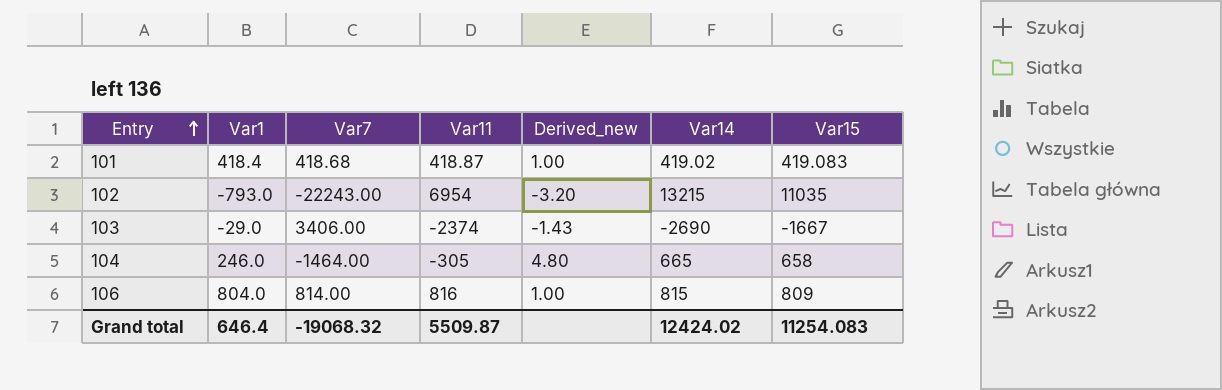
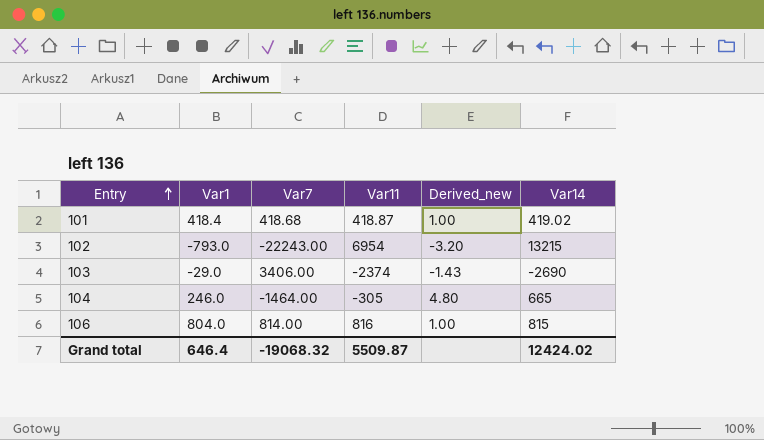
column Var15 | position: 7 -> none

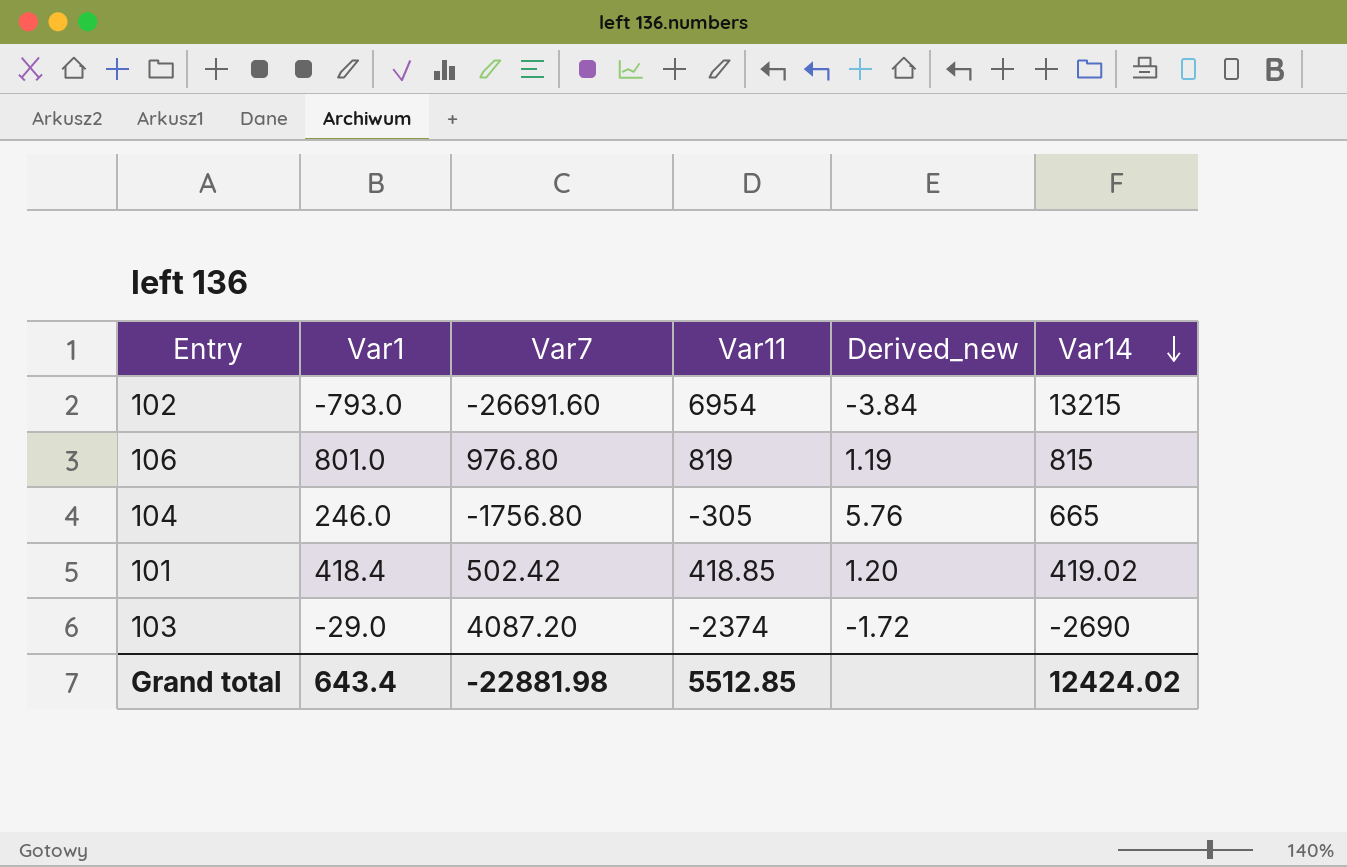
row order: Entry ascending -> Var14 descending
102 | Var7: -22243.00 -> -26691.60
102 | Derived_new: -3.20 -> -3.84
106 | Var1: 804.0 -> 801.0
106 | Var7: 814.00 -> 976.80
106 | Var11: 816 -> 819
106 | Derived_new: 1.00 -> 1.19
104 | Var7: -1464.00 -> -1756.80
104 | Derived_new: 4.80 -> 5.76
101 | Var7: 418.68 -> 502.42
101 | Var11: 418.87 -> 418.85
101 | Derived_new: 1.00 -> 1.20
103 | Var7: 3406.00 -> 4087.20
103 | Derived_new: -1.43 -> -1.72
Grand total | Var1: 646.4 -> 643.4
Grand total | Var7: -19068.32 -> -22881.98
Grand total | Var11: 5509.87 -> 5512.85

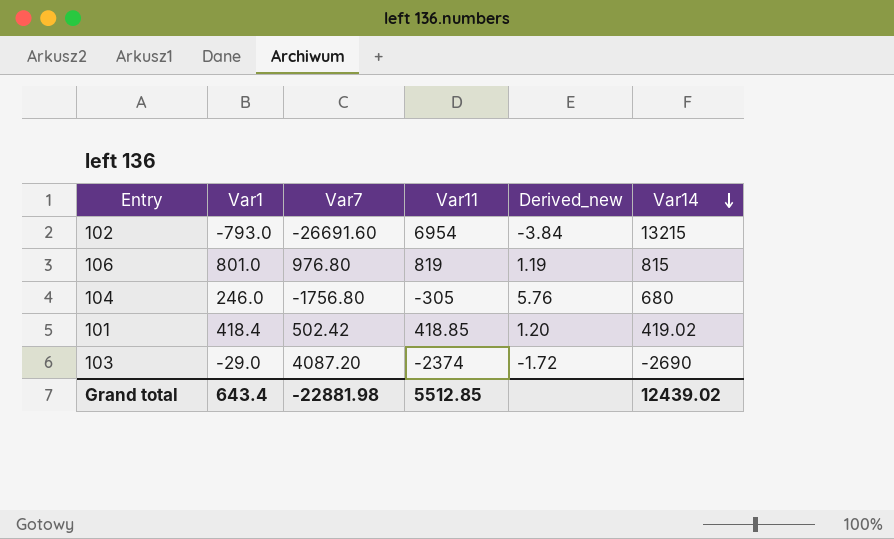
104 | Var14: 665 -> 680
Grand total | Var14: 12424.02 -> 12439.02

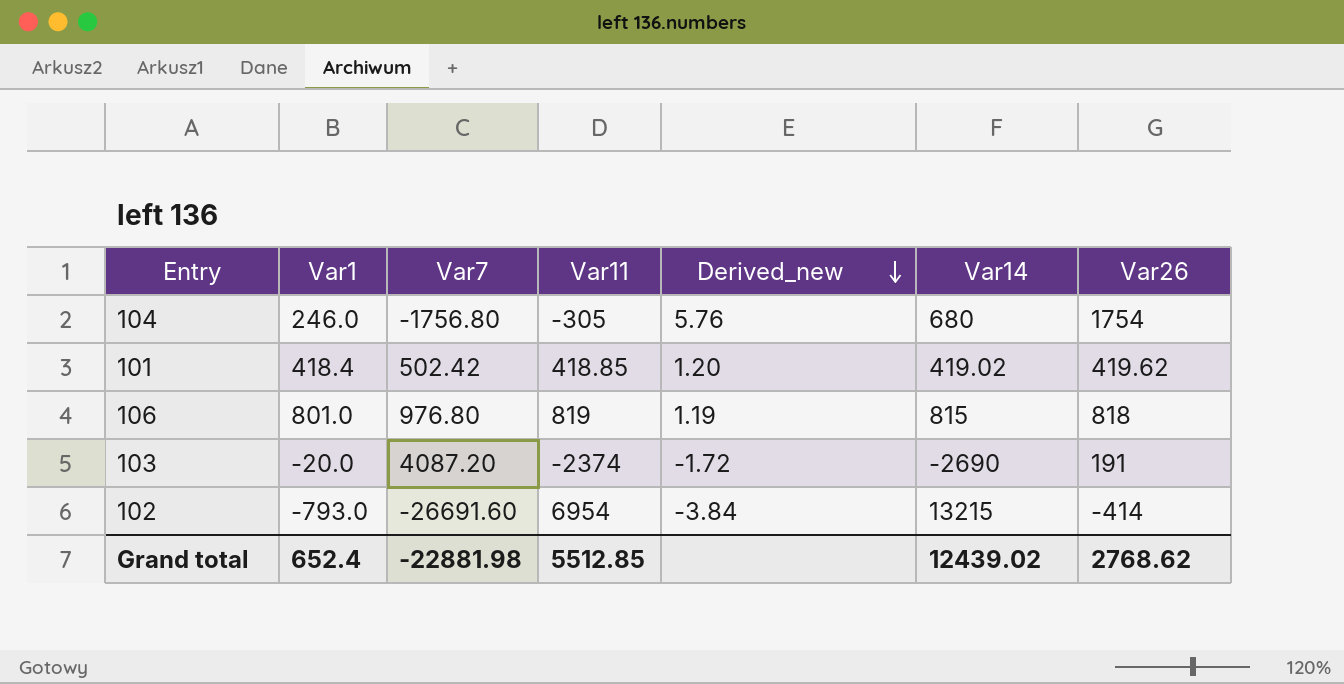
row order: Var14 descending -> Derived_new descending
column Var26 | position: none -> 7
103 | Var1: -29.0 -> -20.0
Grand total | Var1: 643.4 -> 652.4

